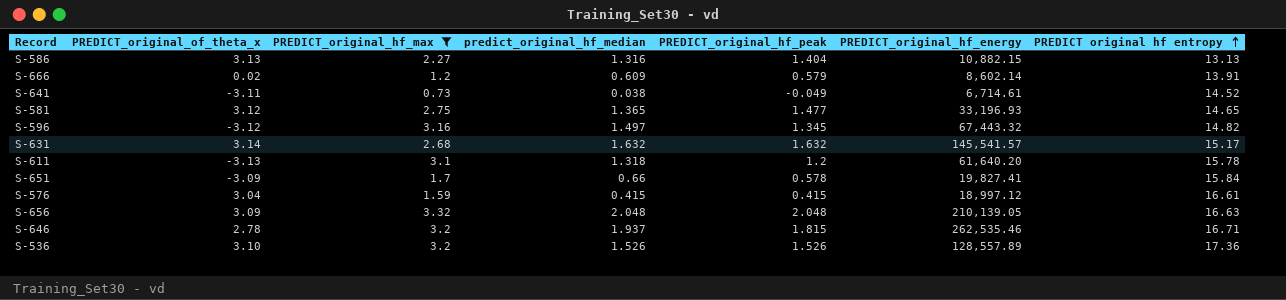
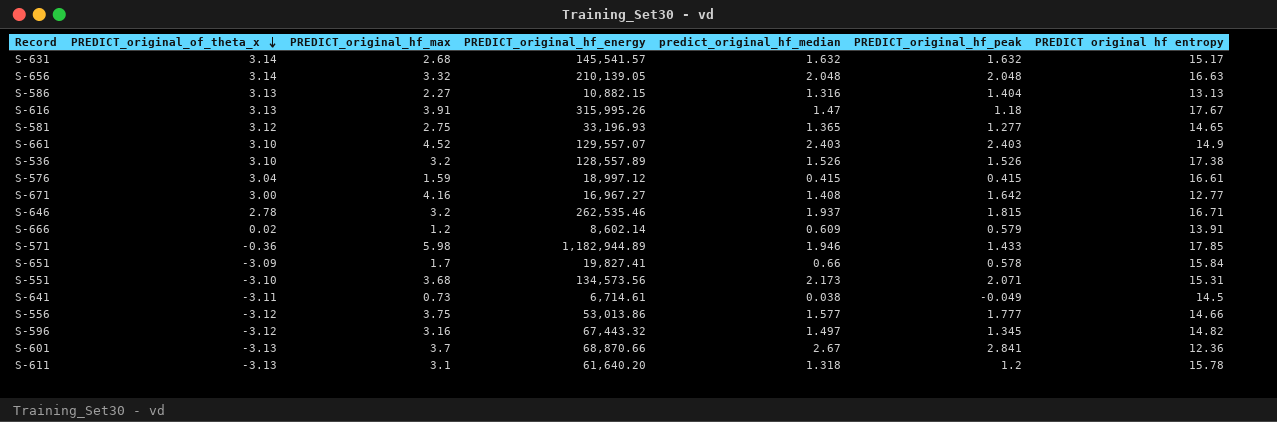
filter: PREDICT_original_hf_max <= 3.32 -> none
row order: PREDICT original hf entropy ascending -> PREDICT_original_of_theta_x descending
column PREDICT_original_hf_energy | position: 6 -> 4
S-656 | PREDICT_original_of_theta_x: 3.09 -> 3.14
S-581 | PREDICT_original_hf_peak: 1.477 -> 1.277
S-536 | PREDICT original hf entropy: 17.36 -> 17.38
S-641 | PREDICT original hf entropy: 14.52 -> 14.5

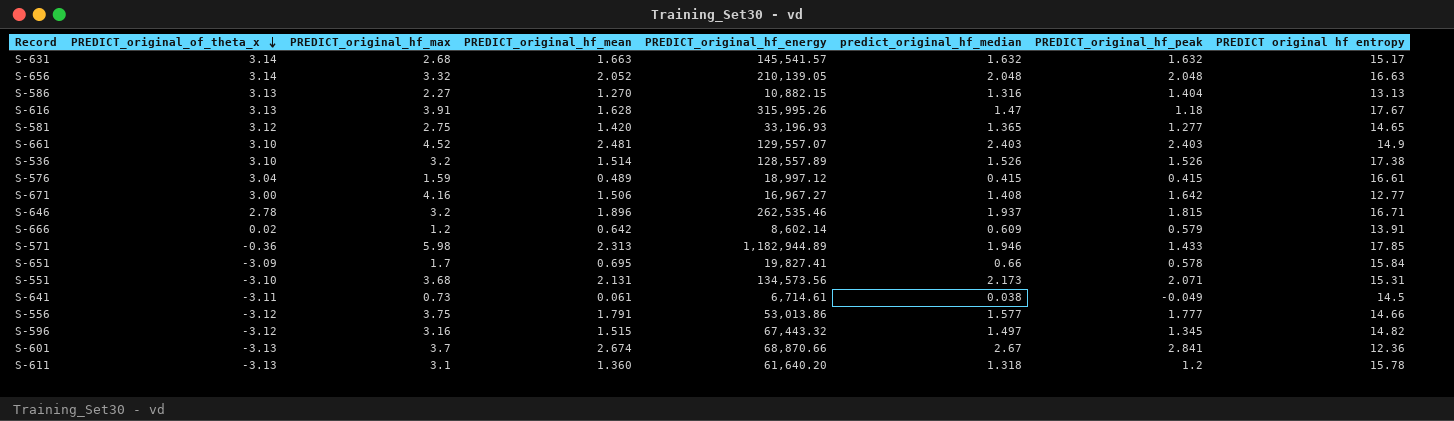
column PREDICT_original_hf_mean | position: none -> 4

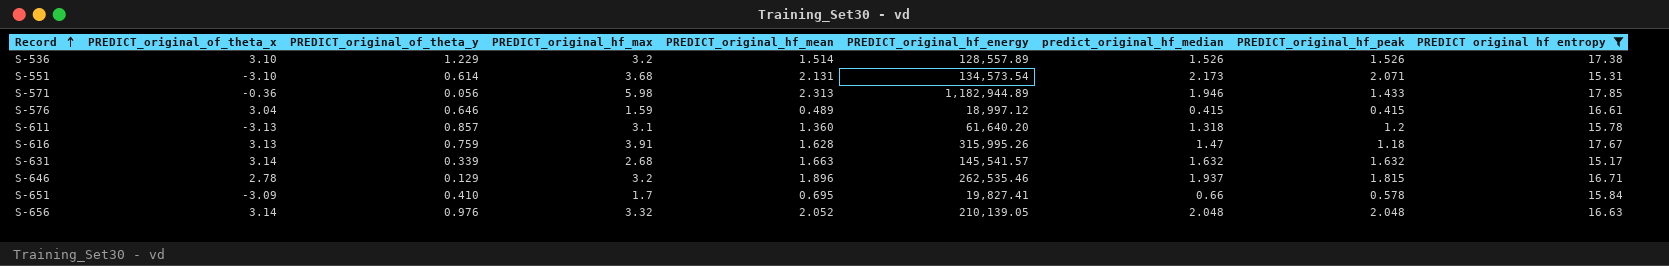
filter: none -> PREDICT original hf entropy >= 15.17
row order: PREDICT_original_of_theta_x descending -> Record ascending
column PREDICT_original_of_theta_y | position: none -> 3
S-551 | PREDICT_original_hf_energy: 134,573.56 -> 134,573.54

